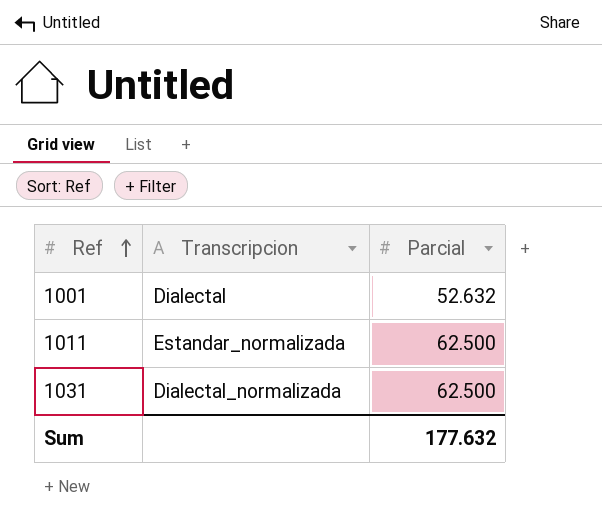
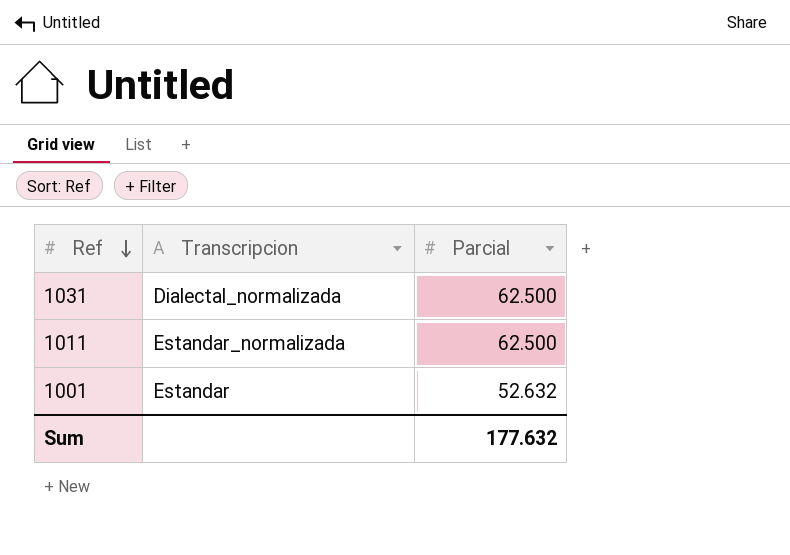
row order: Ref ascending -> Ref descending
1001 | Transcripcion: Dialectal -> Estandar

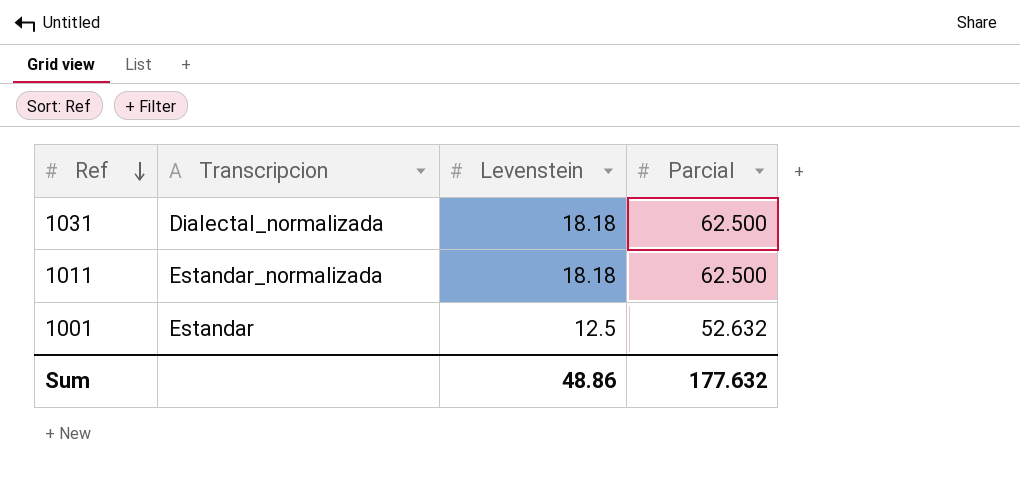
column Levenstein | position: none -> 3

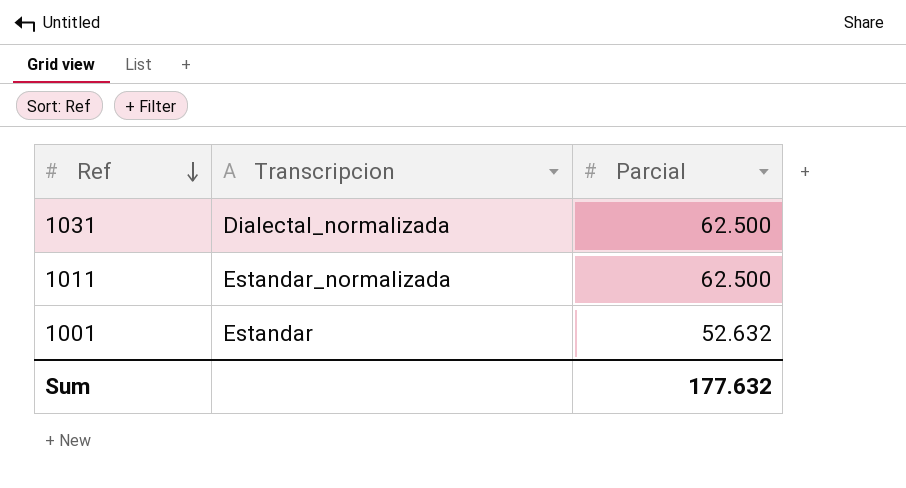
column Levenstein | position: 3 -> none

